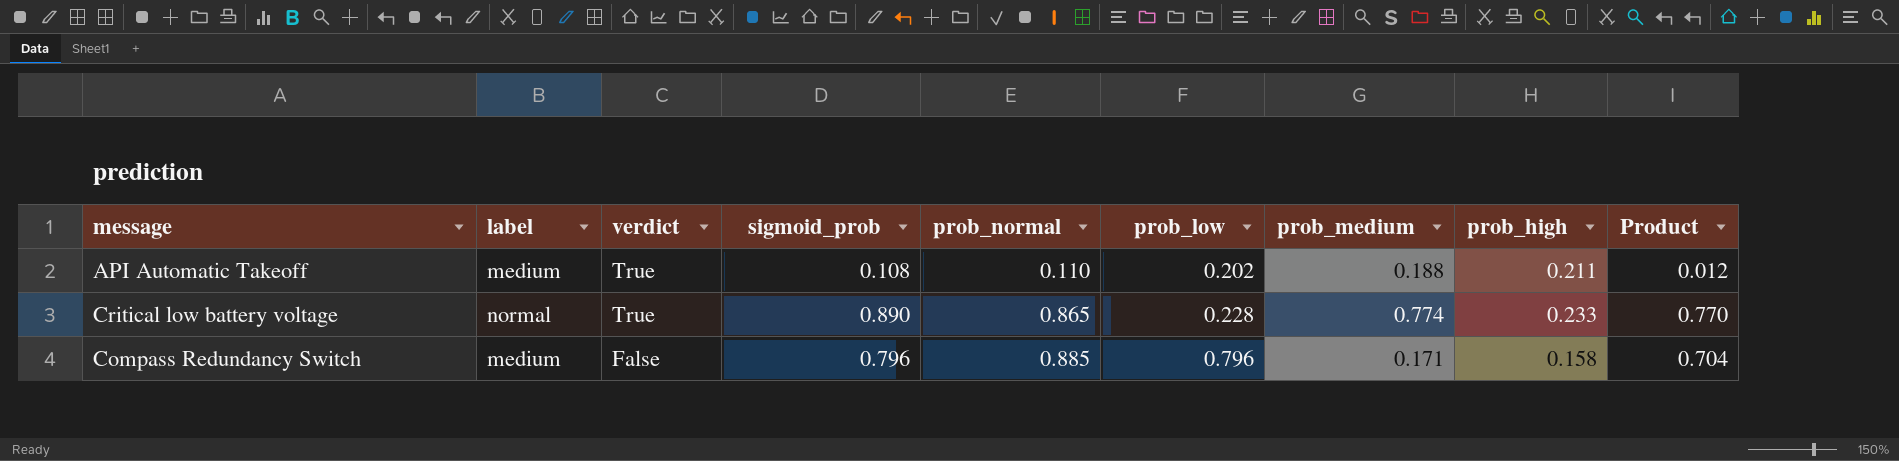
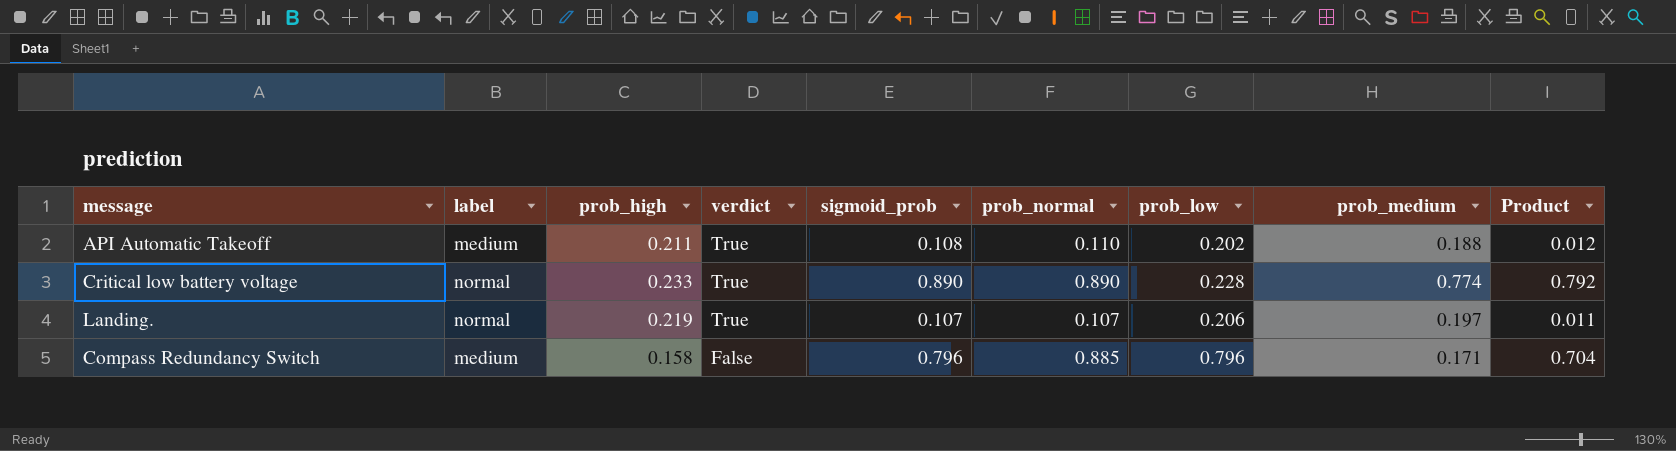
column prob_high | position: 8 -> 3
Critical low battery voltage | prob_normal: 0.865 -> 0.890
Critical low battery voltage | Product: 0.770 -> 0.792
row Landing.: none -> normal | 0.219 | True | 0.107 | 0.107 | 0.206 | 0.197 | 0.011

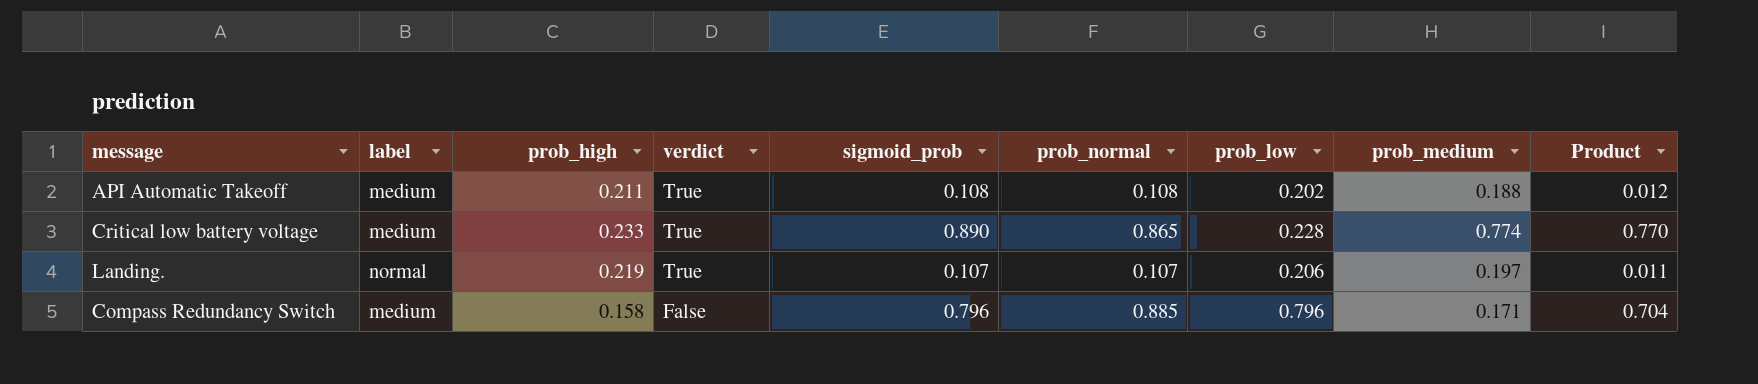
API Automatic Takeoff | prob_normal: 0.110 -> 0.108
Critical low battery voltage | label: normal -> medium
Critical low battery voltage | prob_normal: 0.890 -> 0.865
Critical low battery voltage | Product: 0.792 -> 0.770

